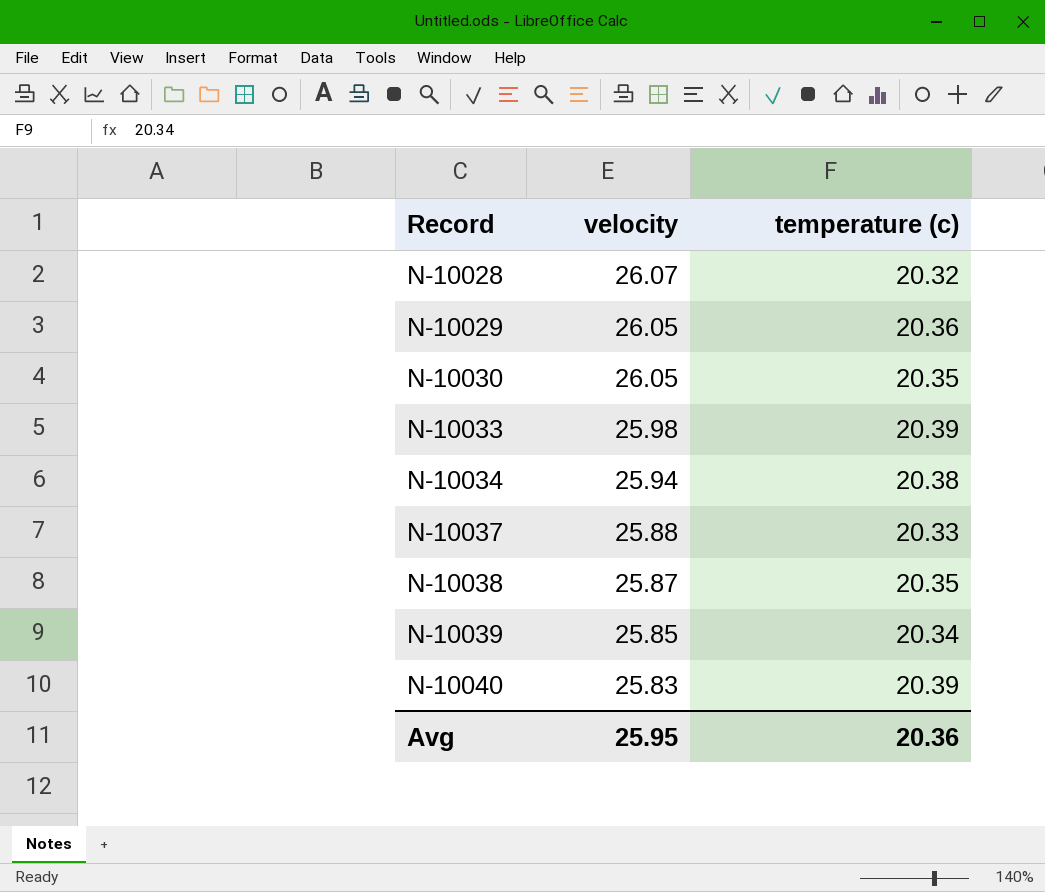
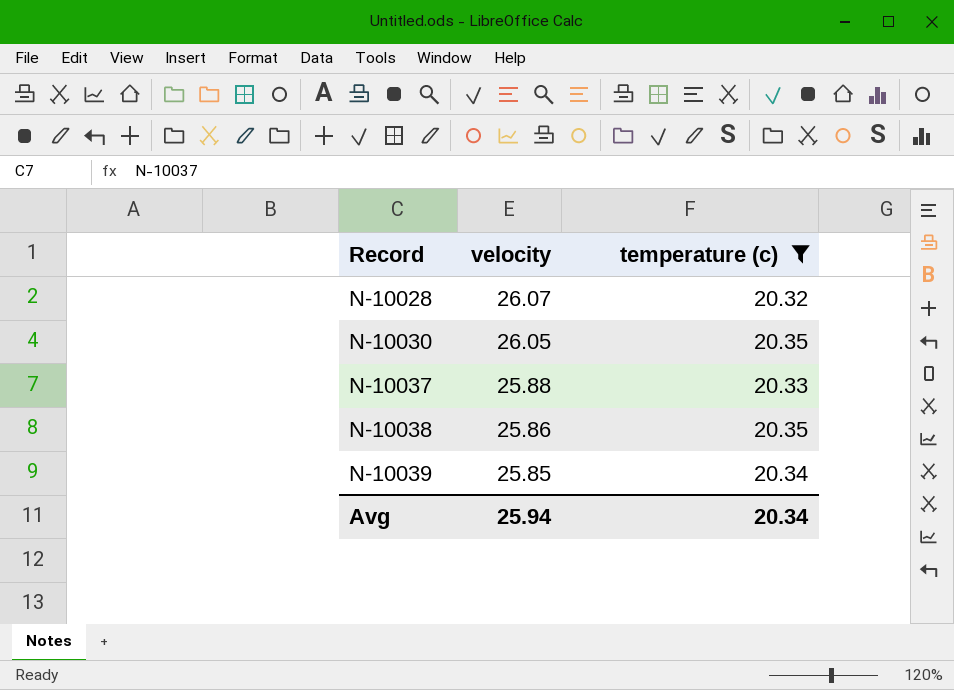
filter: none -> temperature (c) <= 20.35
N-10038 | velocity: 25.87 -> 25.86
Avg | velocity: 25.95 -> 25.94
Avg | temperature (c): 20.36 -> 20.34

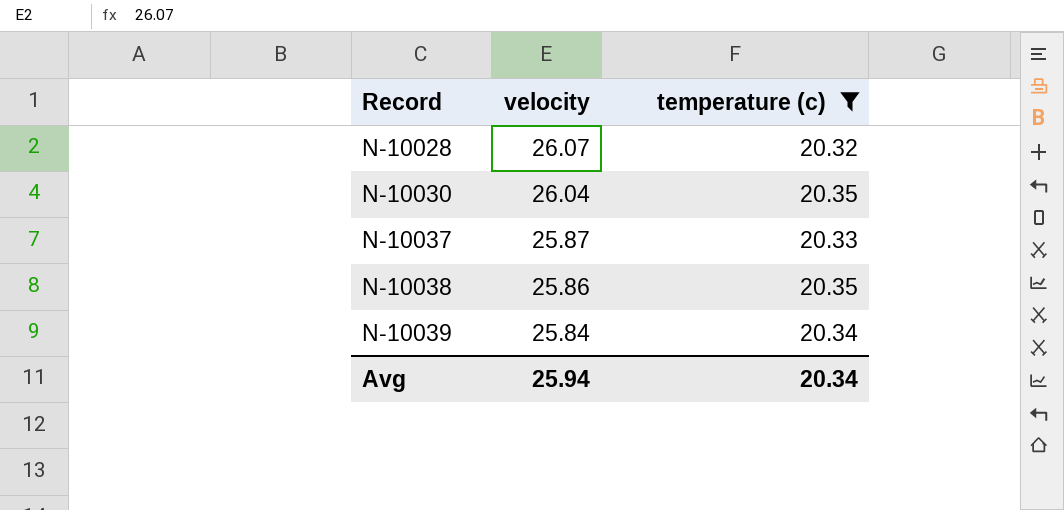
N-10030 | velocity: 26.05 -> 26.04
N-10037 | velocity: 25.88 -> 25.87
N-10039 | velocity: 25.85 -> 25.84

